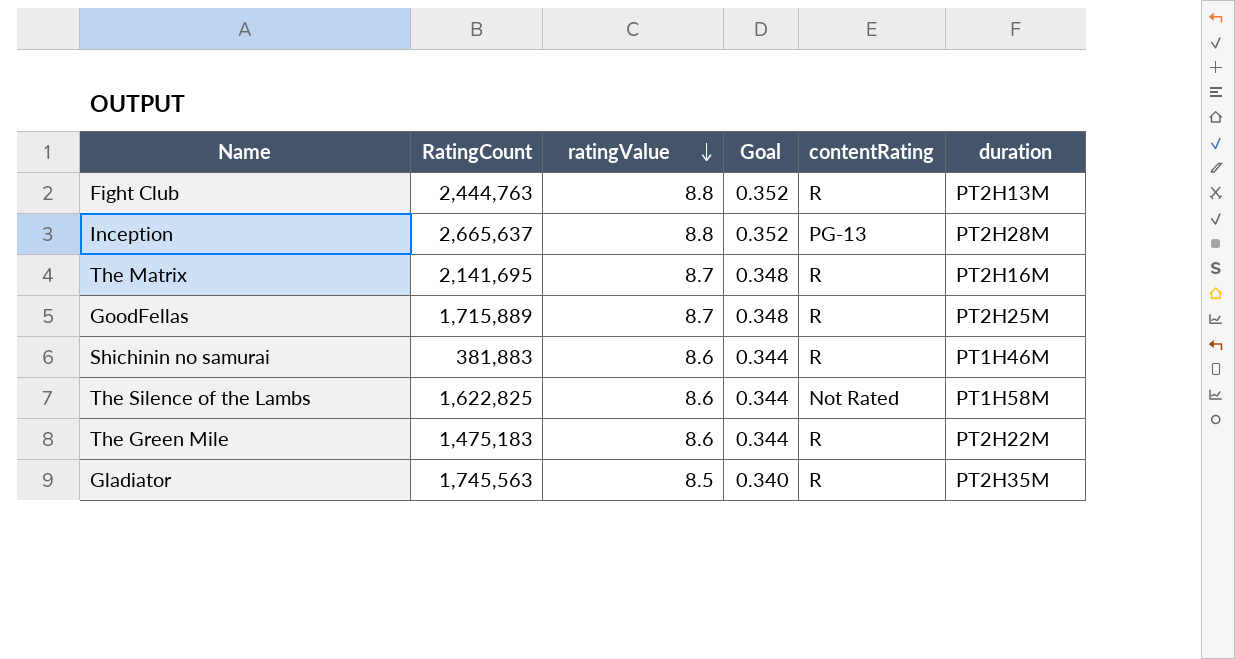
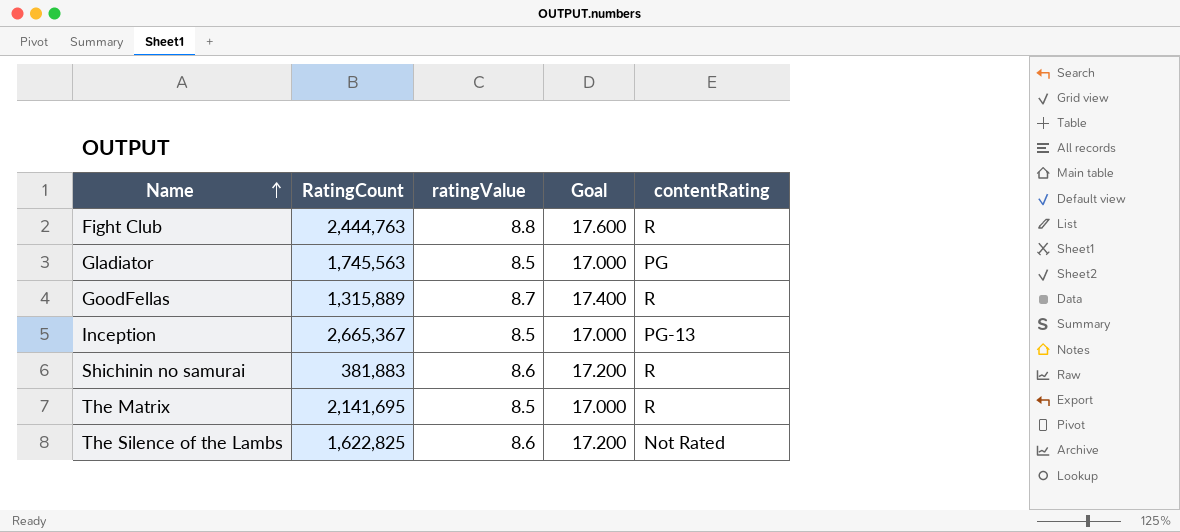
row order: ratingValue descending -> Name ascending
column duration | position: 6 -> none
column Goal | formula: [ratingValue] * 0.04 -> [ratingValue] * 2
row The Green Mile: 1,475,183 | 8.6 | 0.344 | R | PT2H22M -> none
Gladiator | contentRating: R -> PG
GoodFellas | RatingCount: 1,715,889 -> 1,315,889
Inception | RatingCount: 2,665,637 -> 2,665,367
Inception | ratingValue: 8.8 -> 8.5
The Matrix | ratingValue: 8.7 -> 8.5

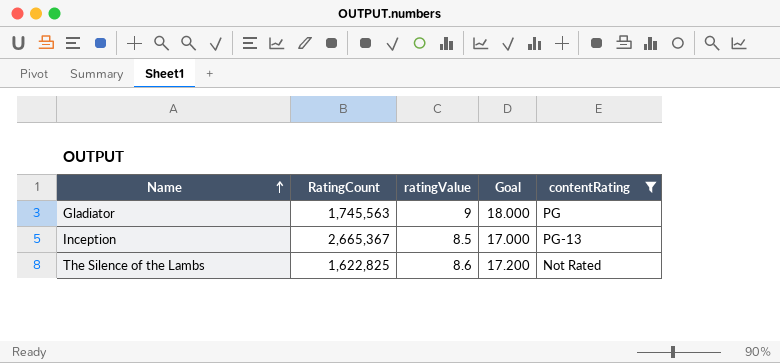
filter: none -> contentRating != R
Gladiator | ratingValue: 8.5 -> 9
Gladiator | Goal: 17.000 -> 18.000

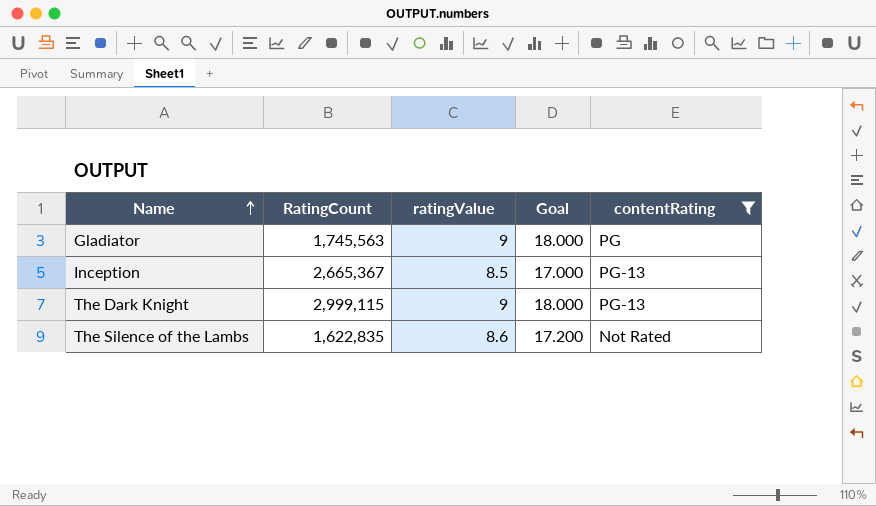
row The Dark Knight: none -> 2,999,115 | 9 | 18.000 | PG-13
The Silence of the Lambs | RatingCount: 1,622,825 -> 1,622,835

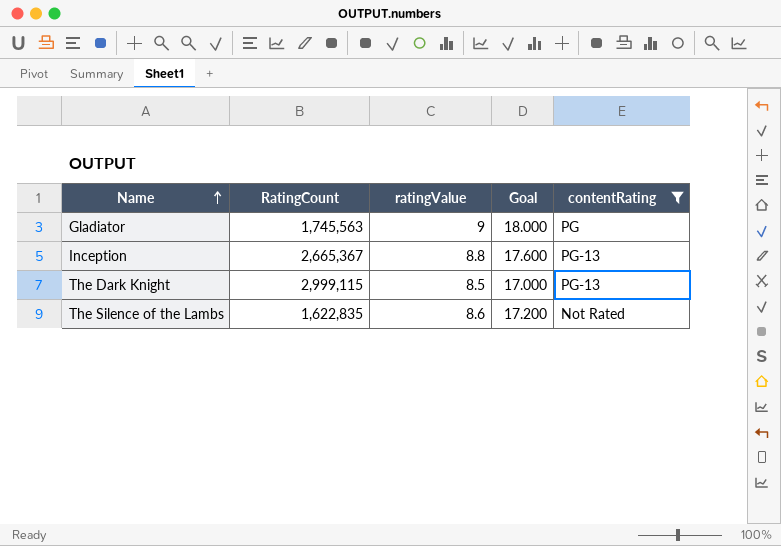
Inception | ratingValue: 8.5 -> 8.8
Inception | Goal: 17.000 -> 17.600
The Dark Knight | ratingValue: 9 -> 8.5
The Dark Knight | Goal: 18.000 -> 17.000

